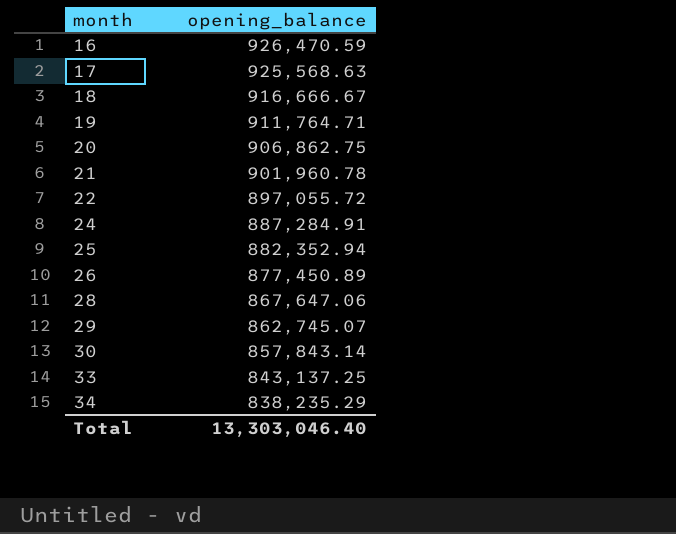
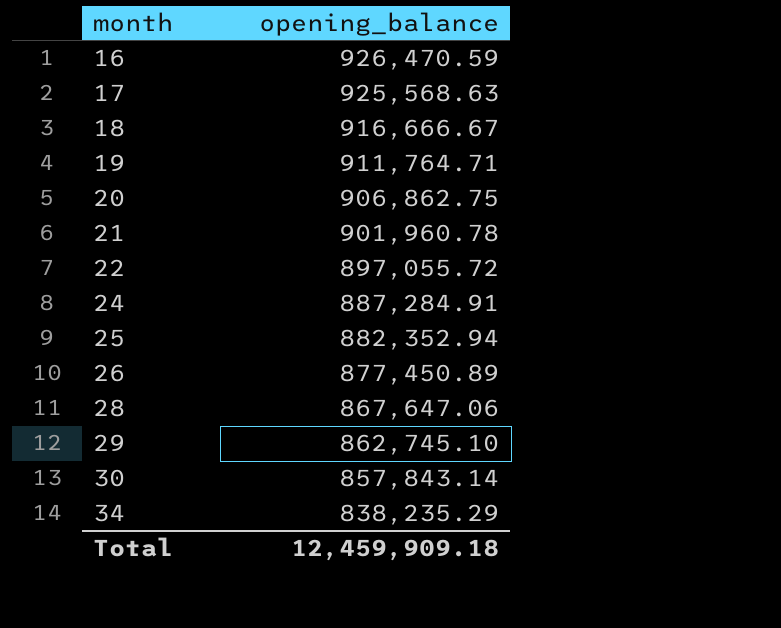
row 33: 843,137.25 -> none
29 | opening_balance: 862,745.07 -> 862,745.10
Total | opening_balance: 13,303,046.40 -> 12,459,909.18

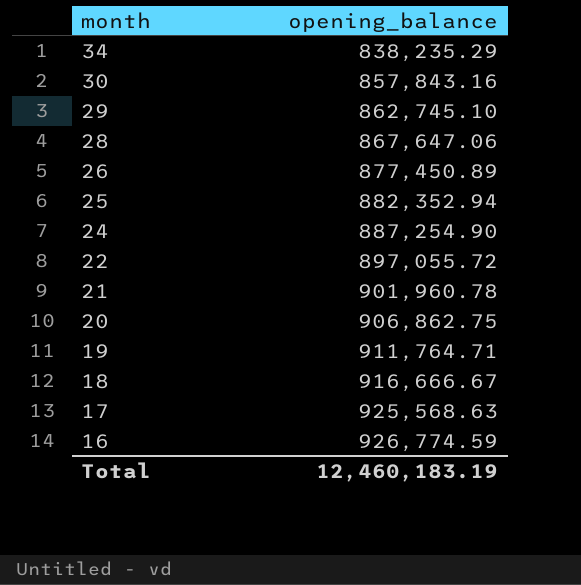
row order: month ascending -> month descending
30 | opening_balance: 857,843.14 -> 857,843.16
24 | opening_balance: 887,284.91 -> 887,254.90
16 | opening_balance: 926,470.59 -> 926,774.59
Total | opening_balance: 12,459,909.18 -> 12,460,183.19

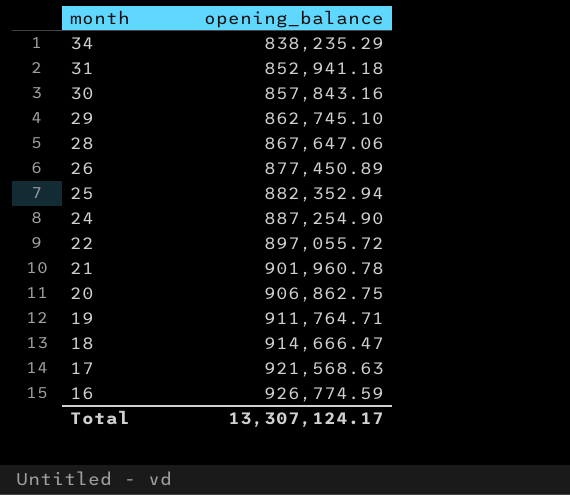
row 31: none -> 852,941.18
18 | opening_balance: 916,666.67 -> 914,666.47
17 | opening_balance: 925,568.63 -> 921,568.63
Total | opening_balance: 12,460,183.19 -> 13,307,124.17

